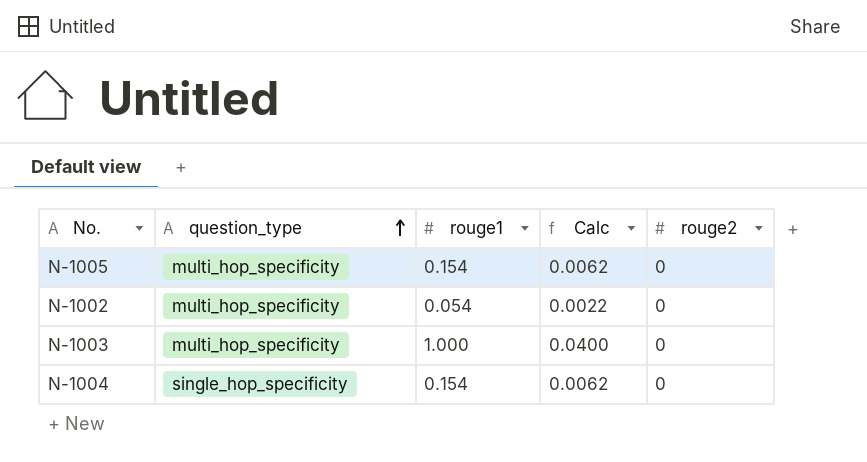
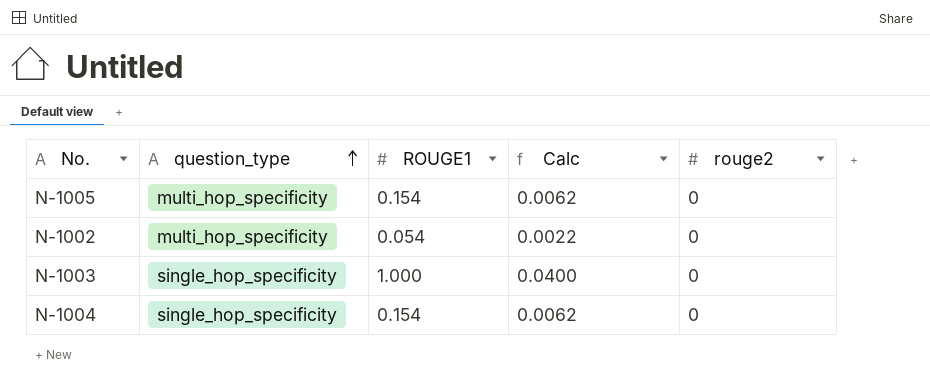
column name: rouge1 -> ROUGE1
N-1003 | question_type: multi_hop_specificity -> single_hop_specificity

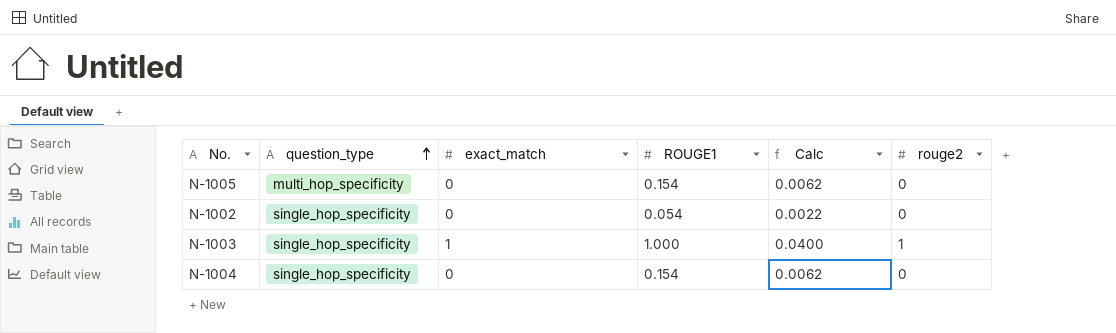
column exact_match | position: none -> 3
N-1002 | question_type: multi_hop_specificity -> single_hop_specificity
N-1003 | rouge2: 0 -> 1

